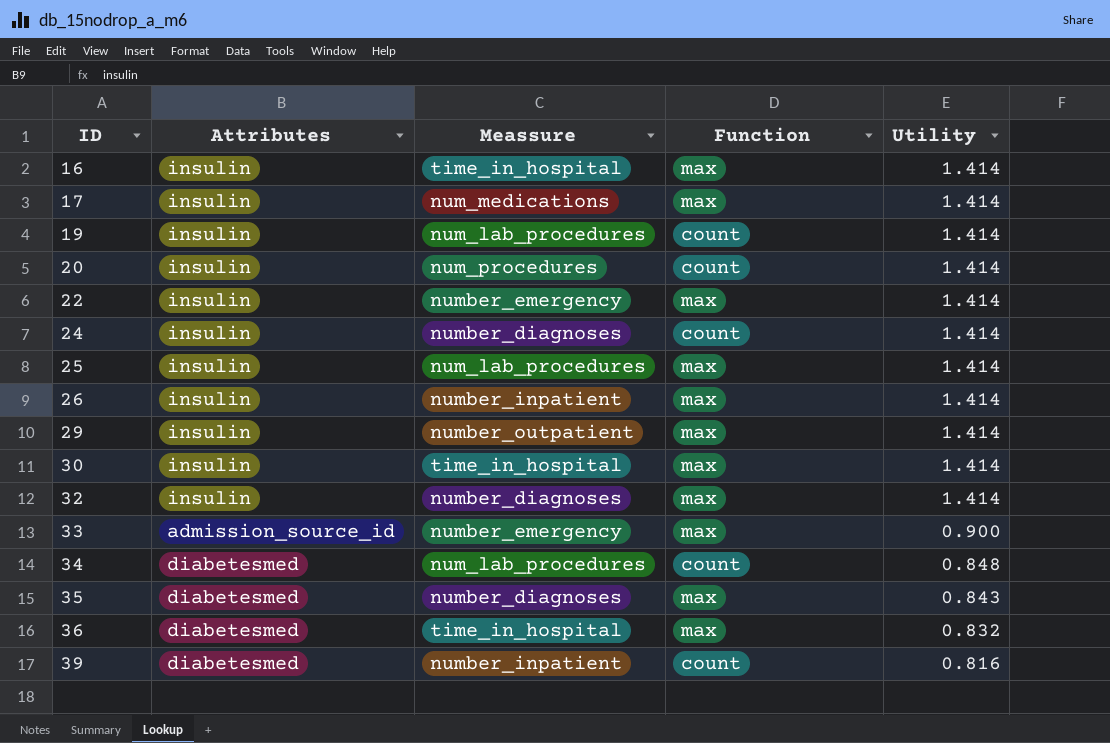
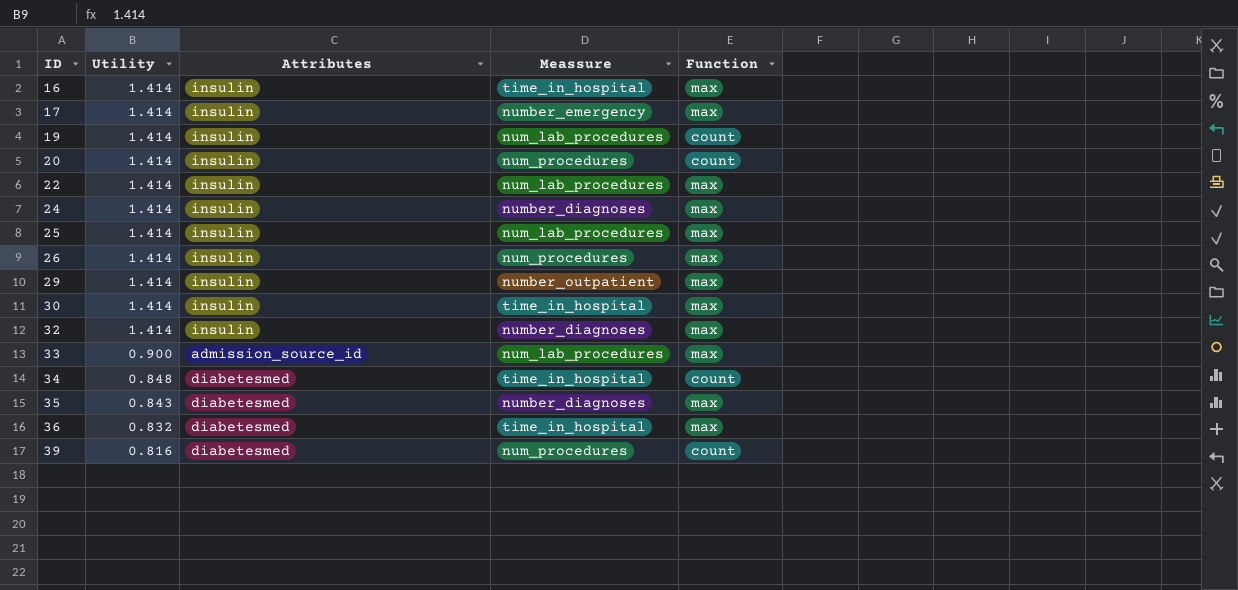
column Utility | position: 5 -> 2
17 | Meassure: num_medications -> number_emergency
22 | Meassure: number_emergency -> num_lab_procedures
24 | Function: count -> max
26 | Meassure: number_inpatient -> num_procedures
33 | Meassure: number_emergency -> num_lab_procedures
34 | Meassure: num_lab_procedures -> time_in_hospital
39 | Meassure: number_inpatient -> num_procedures

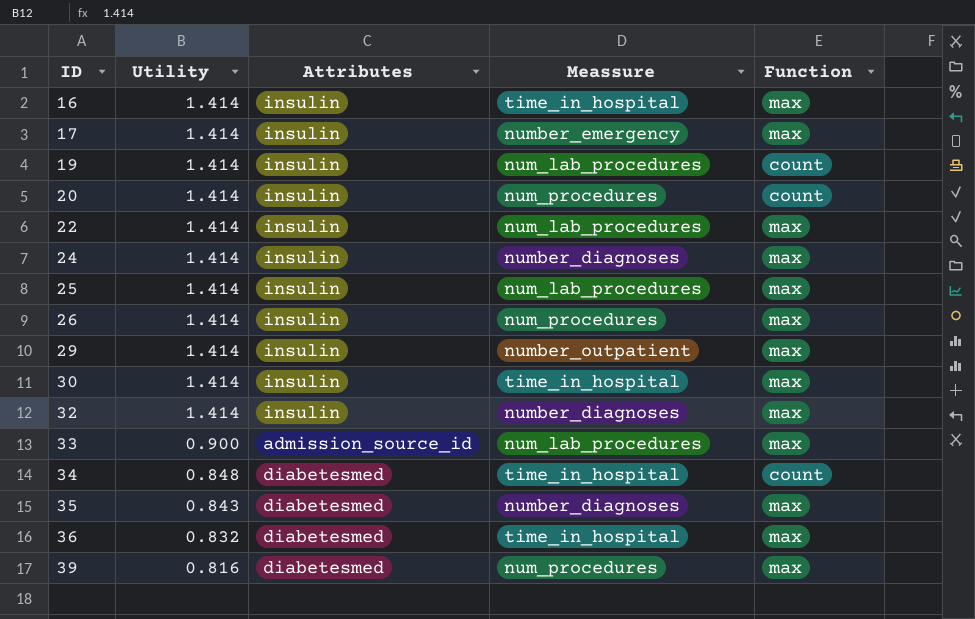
39 | Function: count -> max

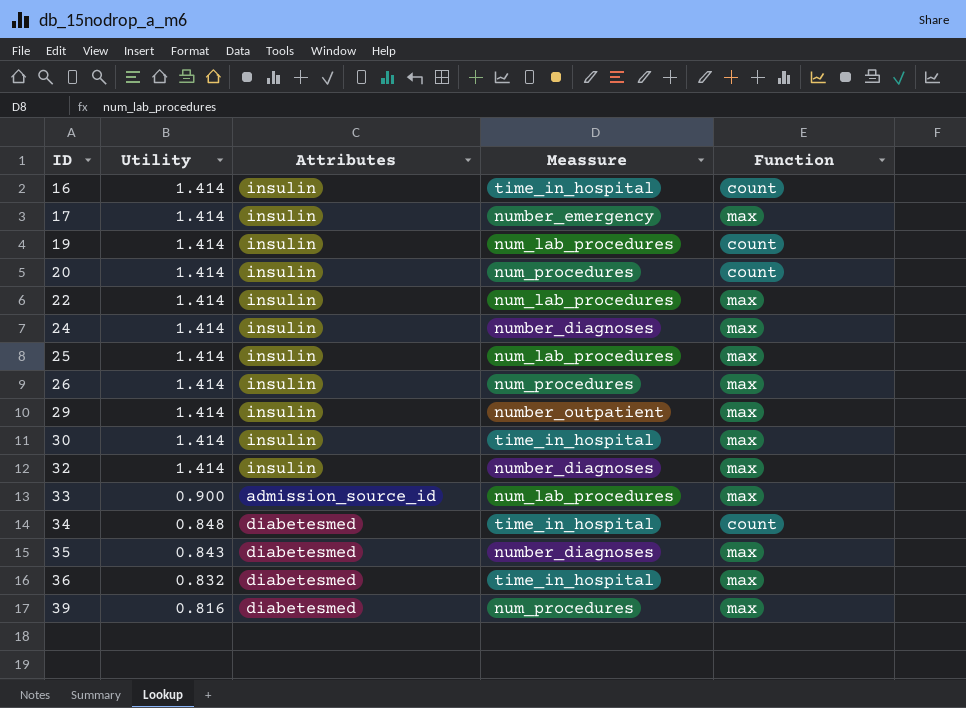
16 | Function: max -> count

